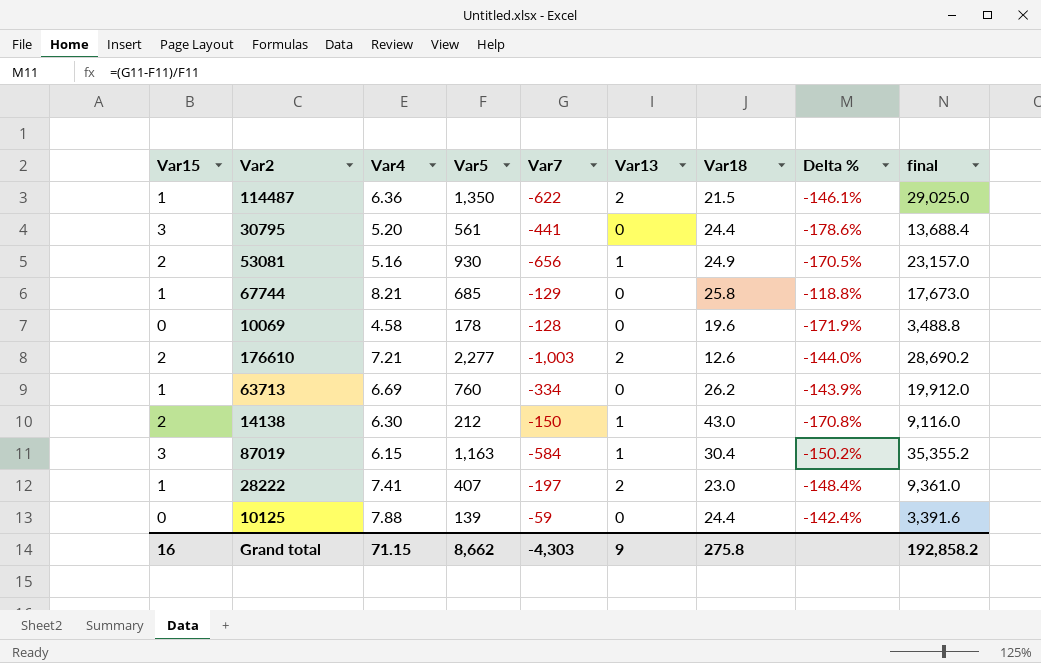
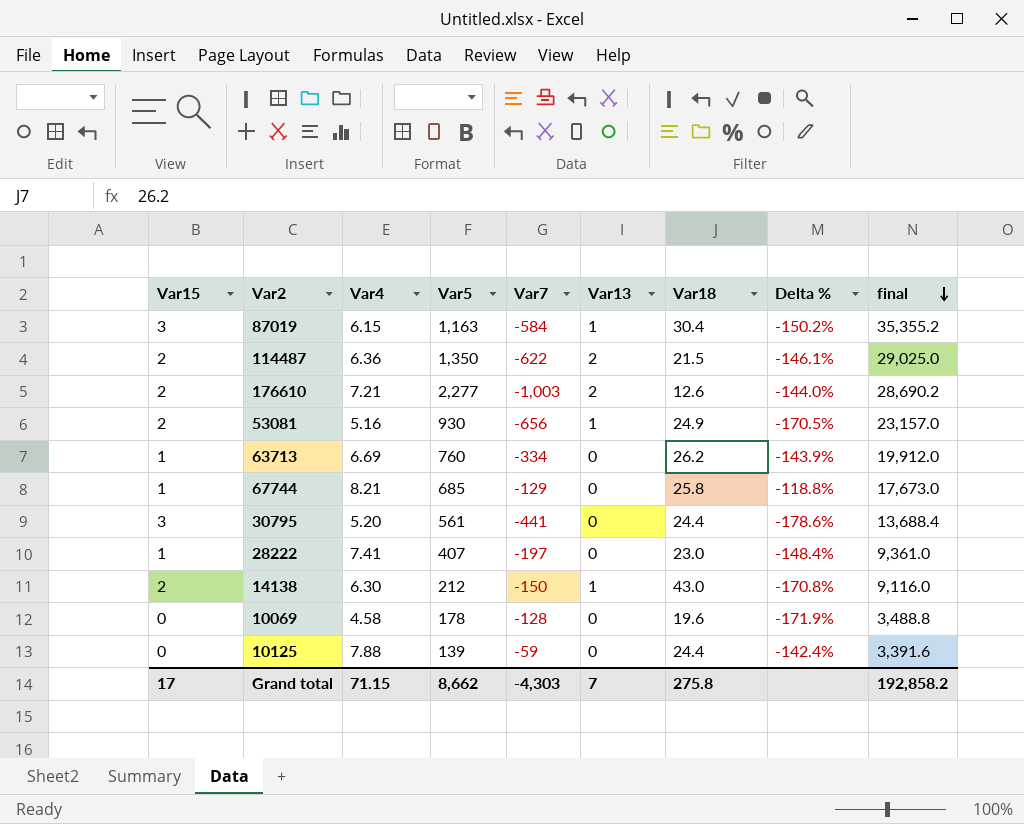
row order: none -> final descending
114487 | Var15: 1 -> 2
28222 | Var13: 2 -> 0
Grand total | Var15: 16 -> 17
Grand total | Var13: 9 -> 7

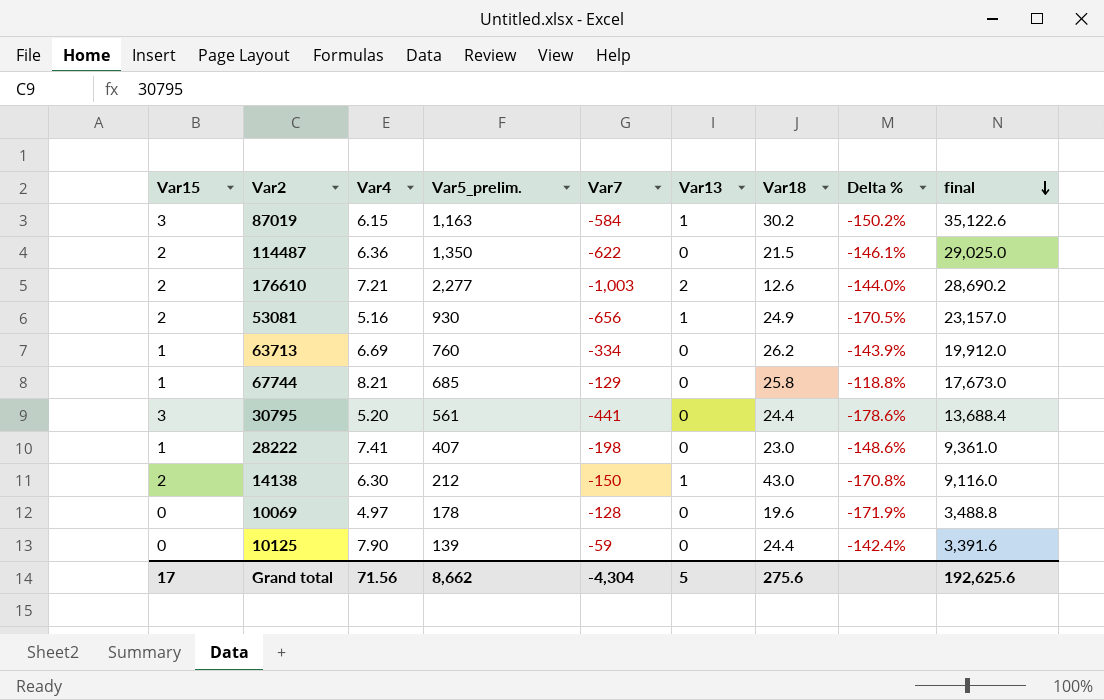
column name: Var5 -> Var5_prelim.
87019 | Var18: 30.4 -> 30.2
87019 | final: 35,355.2 -> 35,122.6
114487 | Var13: 2 -> 0
28222 | Var7: -197 -> -198
28222 | Delta %: -148.4% -> -148.6%
10069 | Var4: 4.58 -> 4.97
10125 | Var4: 7.88 -> 7.90
Grand total | Var4: 71.15 -> 71.56
Grand total | Var7: -4,303 -> -4,304
Grand total | Var13: 7 -> 5
Grand total | Var18: 275.8 -> 275.6
Grand total | final: 192,858.2 -> 192,625.6

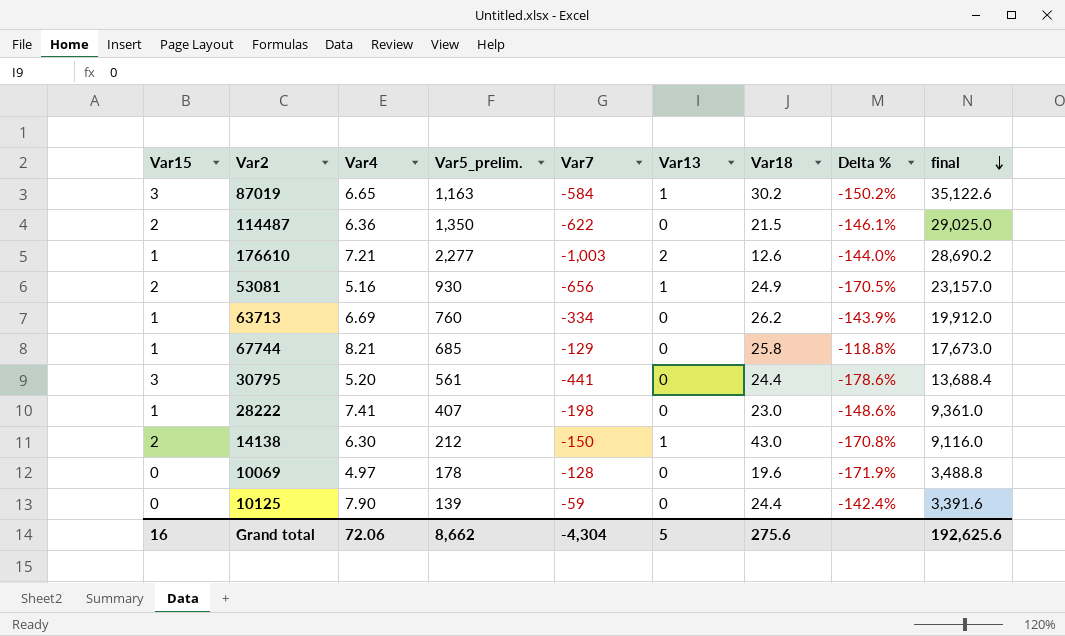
87019 | Var4: 6.15 -> 6.65
176610 | Var15: 2 -> 1
Grand total | Var15: 17 -> 16
Grand total | Var4: 71.56 -> 72.06

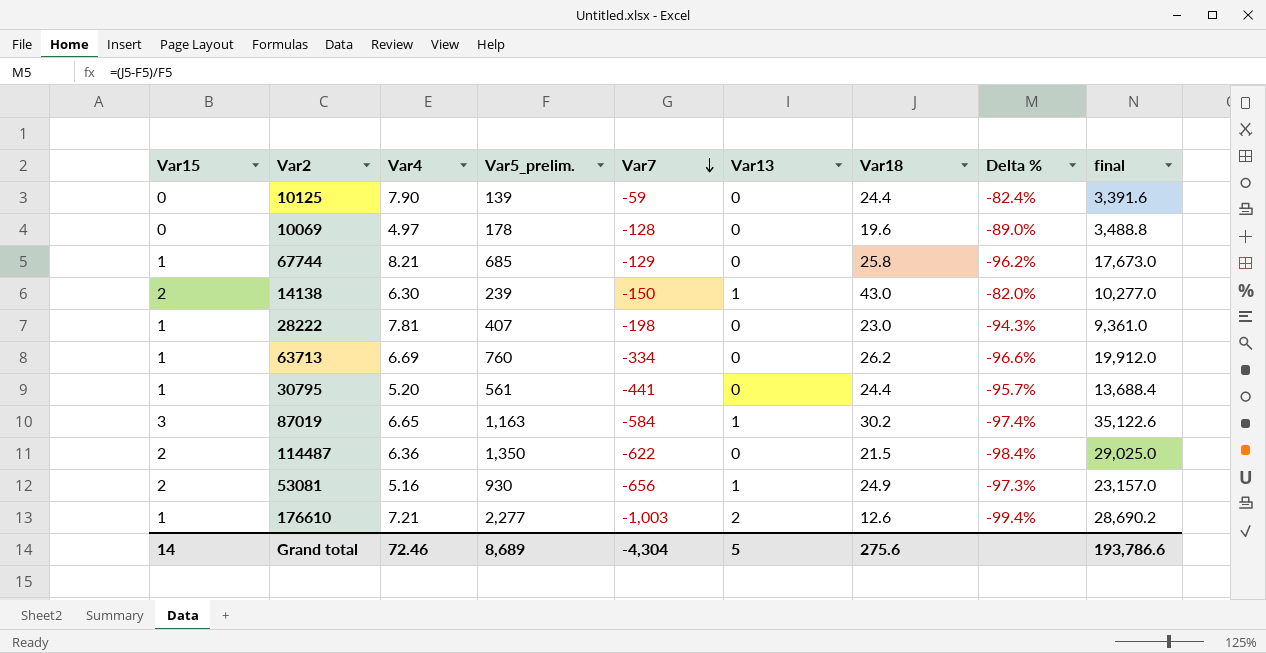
row order: final descending -> Var7 descending
column Delta % | formula: ([Var7] - [Var5_prelim.]) / [Var5_prelim.] -> ([Var18] - [Var5_prelim.]) / [Var5_prelim.]
14138 | Var5_prelim.: 212 -> 239
14138 | final: 9,116.0 -> 10,277.0
28222 | Var4: 7.41 -> 7.81
30795 | Var15: 3 -> 1
Grand total | Var15: 16 -> 14
Grand total | Var4: 72.06 -> 72.46
Grand total | Var5_prelim.: 8,662 -> 8,689
Grand total | final: 192,625.6 -> 193,786.6

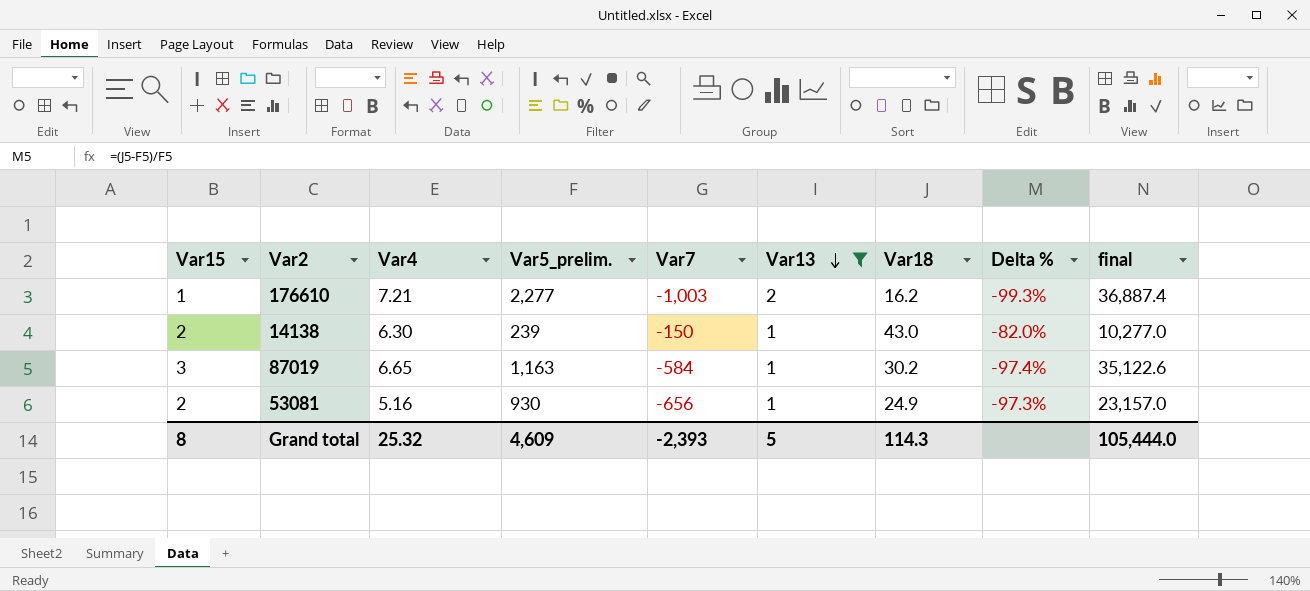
filter: none -> Var13 != 0
row order: Var7 descending -> Var13 descending
176610 | Var18: 12.6 -> 16.2
176610 | Delta %: -99.4% -> -99.3%
176610 | final: 28,690.2 -> 36,887.4
Grand total | Var15: 14 -> 8
Grand total | Var4: 72.46 -> 25.32
Grand total | Var5_prelim.: 8,689 -> 4,609
Grand total | Var7: -4,304 -> -2,393
Grand total | Var18: 275.6 -> 114.3
Grand total | final: 193,786.6 -> 105,444.0

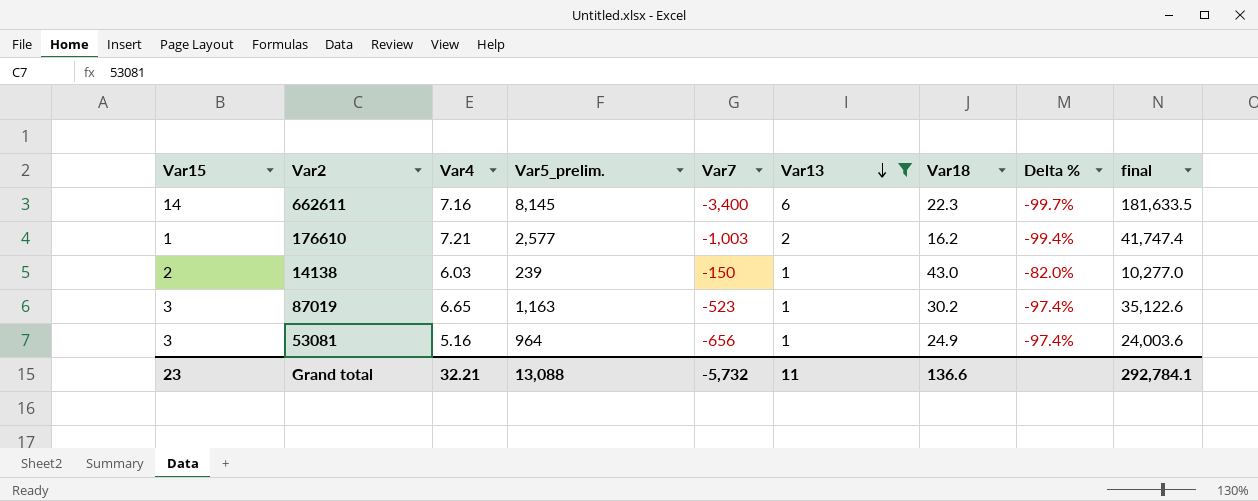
row 662611: none -> 14 | 7.16 | 8,145 | -3,400 | 6 | 22.3 | -99.7% | 181,633.5
176610 | Var5_prelim.: 2,277 -> 2,577
176610 | Delta %: -99.3% -> -99.4%
176610 | final: 36,887.4 -> 41,747.4
14138 | Var4: 6.30 -> 6.03
87019 | Var7: -584 -> -523
53081 | Var15: 2 -> 3
53081 | Var5_prelim.: 930 -> 964
53081 | Delta %: -97.3% -> -97.4%
53081 | final: 23,157.0 -> 24,003.6
Grand total | Var15: 8 -> 23
Grand total | Var4: 25.32 -> 32.21
Grand total | Var5_prelim.: 4,609 -> 13,088
Grand total | Var7: -2,393 -> -5,732
Grand total | Var13: 5 -> 11
Grand total | Var18: 114.3 -> 136.6
Grand total | final: 105,444.0 -> 292,784.1

